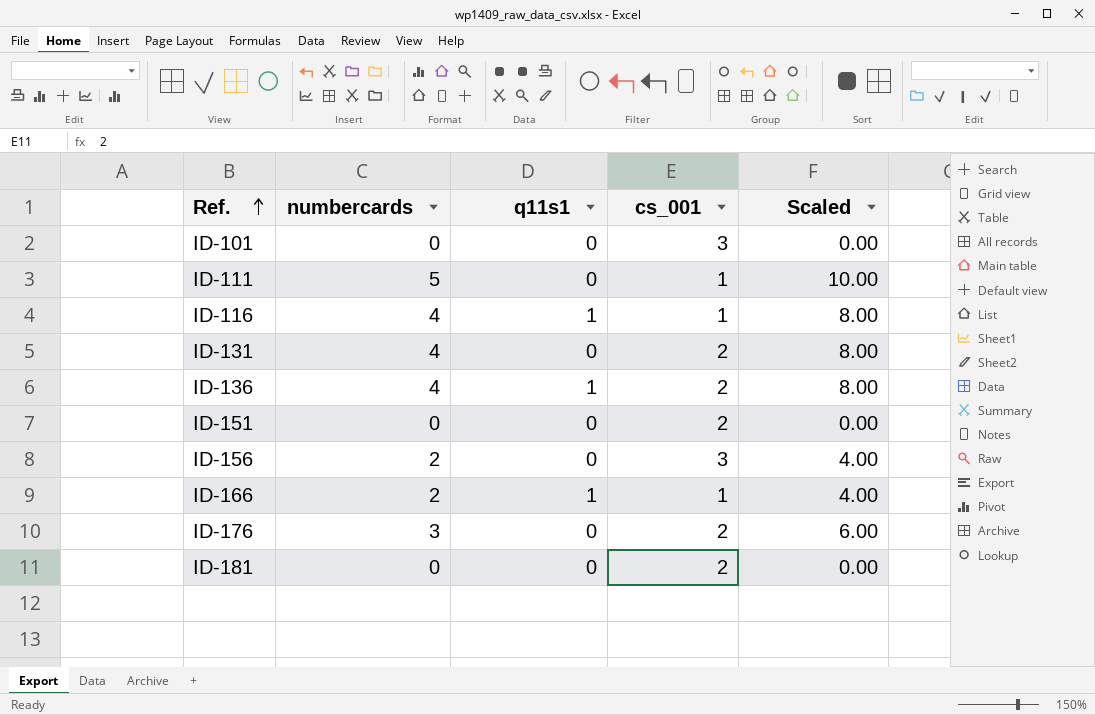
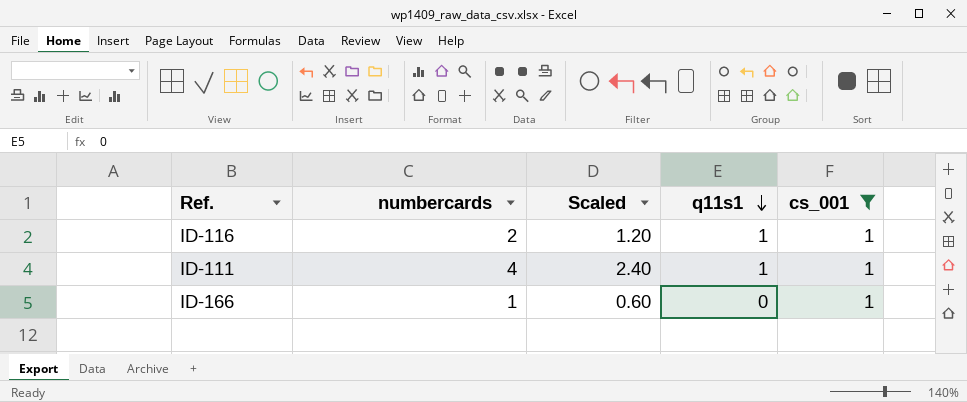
filter: none -> cs_001 = 1
row order: Ref. ascending -> q11s1 descending
column Scaled | formula: [numbercards] * 2 -> [numbercards] * 0.6
column Scaled | position: 5 -> 3
ID-116 | numbercards: 4 -> 2
ID-111 | numbercards: 5 -> 4
ID-111 | q11s1: 0 -> 1
ID-166 | numbercards: 2 -> 1
ID-166 | q11s1: 1 -> 0

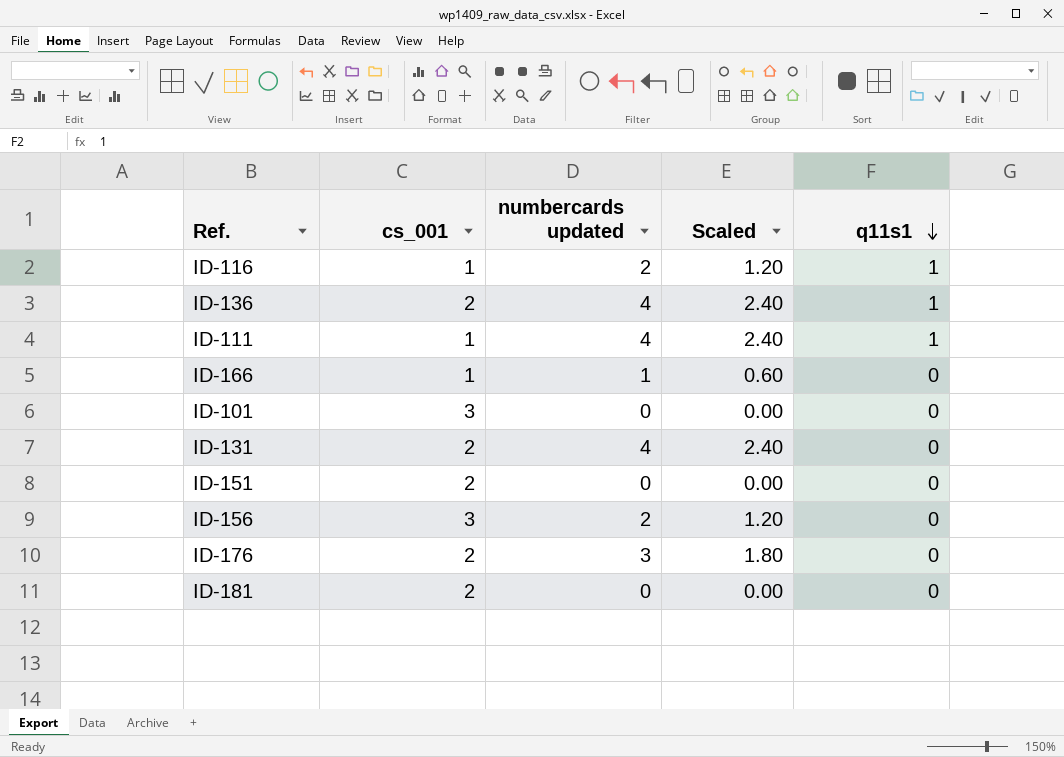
filter: cs_001 = 1 -> none
column cs_001 | position: 5 -> 2
column name: numbercards -> numbercards updated

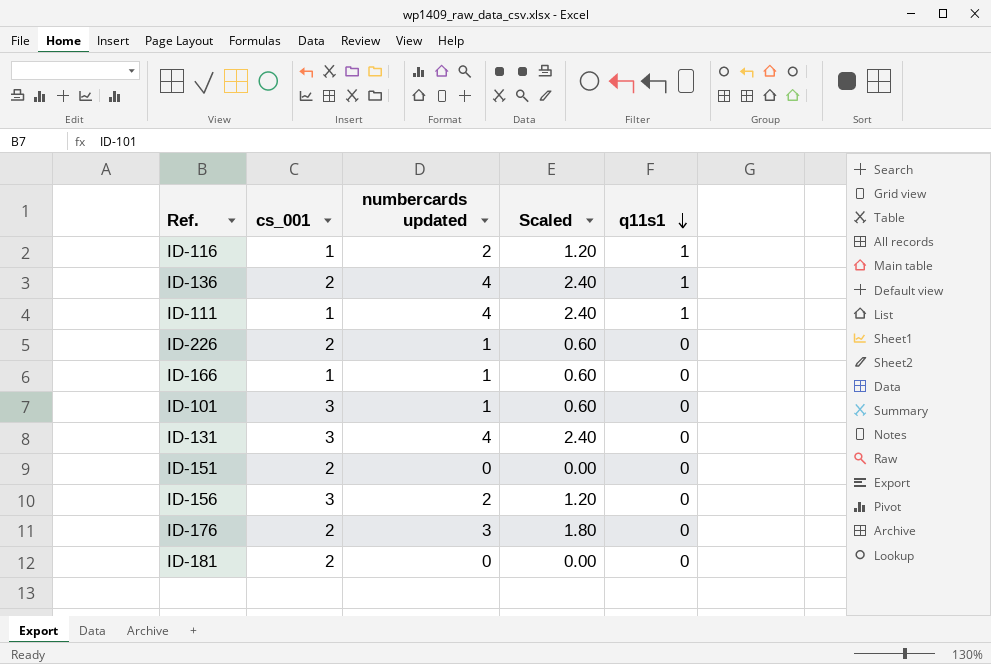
row ID-226: none -> 2 | 1 | 0.60 | 0
ID-101 | numbercards updated: 0 -> 1
ID-101 | Scaled: 0.00 -> 0.60
ID-131 | cs_001: 2 -> 3

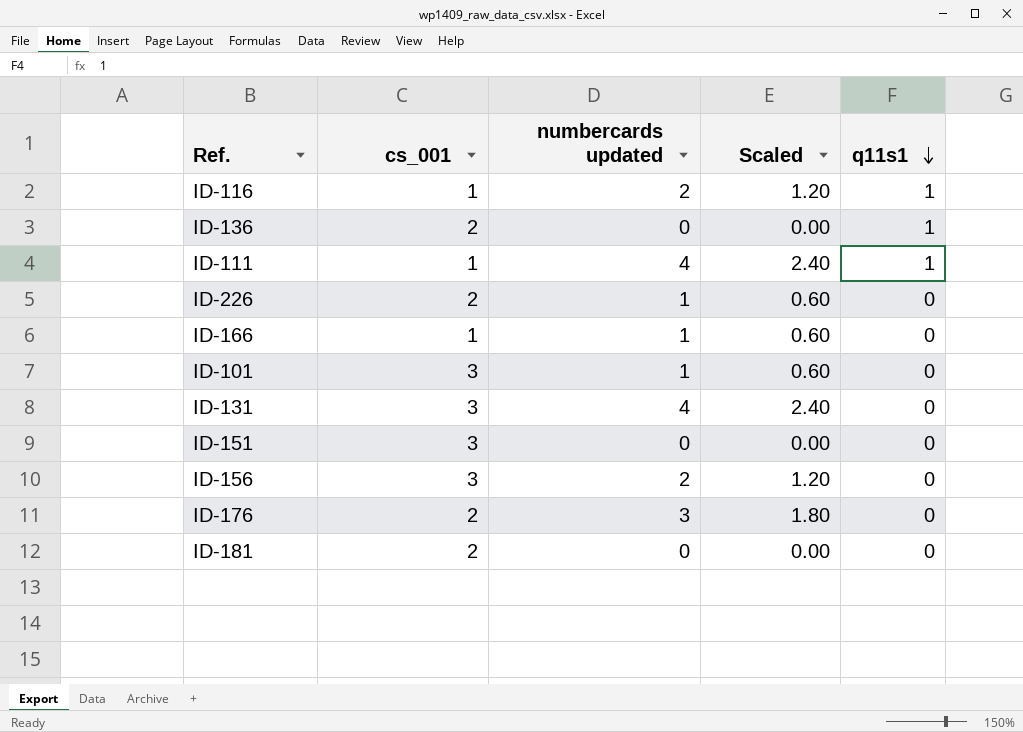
ID-136 | numbercards updated: 4 -> 0
ID-136 | Scaled: 2.40 -> 0.00
ID-151 | cs_001: 2 -> 3

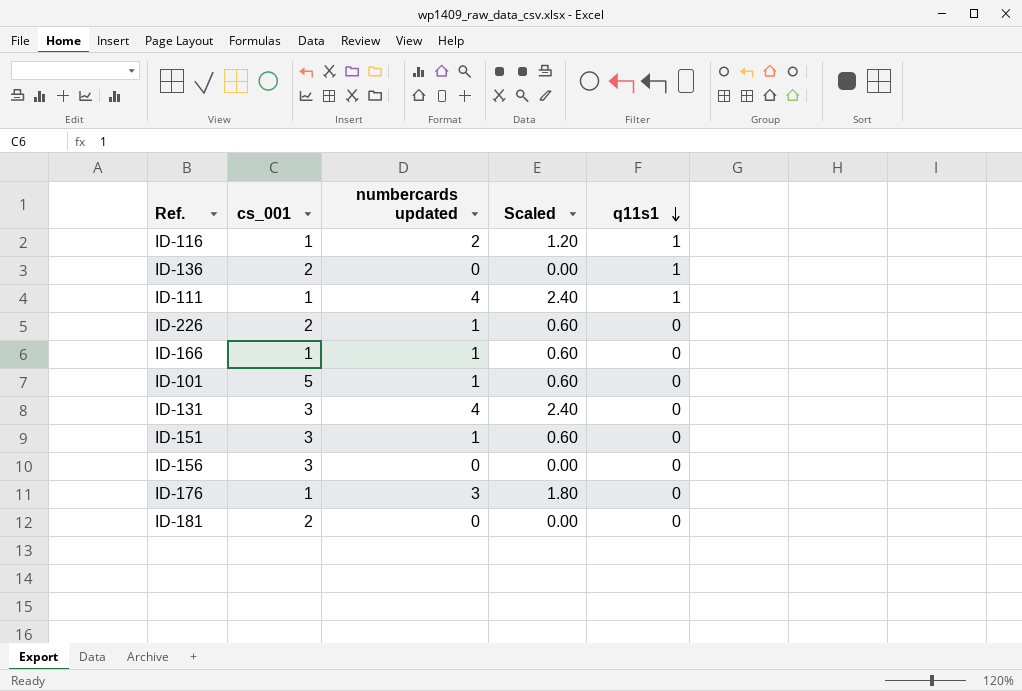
ID-101 | cs_001: 3 -> 5
ID-151 | numbercards updated: 0 -> 1
ID-151 | Scaled: 0.00 -> 0.60
ID-156 | numbercards updated: 2 -> 0
ID-156 | Scaled: 1.20 -> 0.00
ID-176 | cs_001: 2 -> 1

